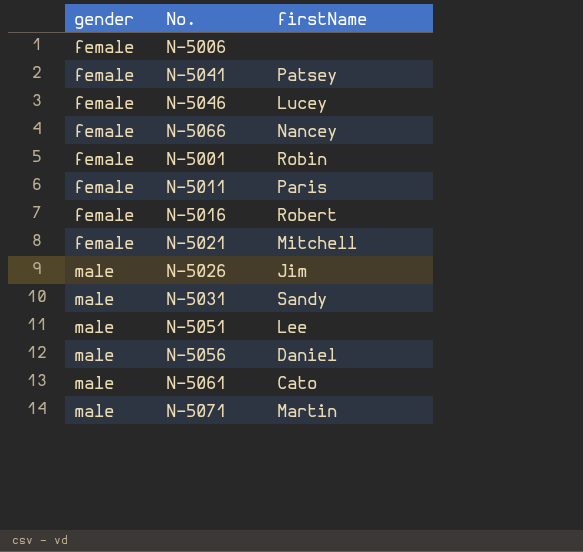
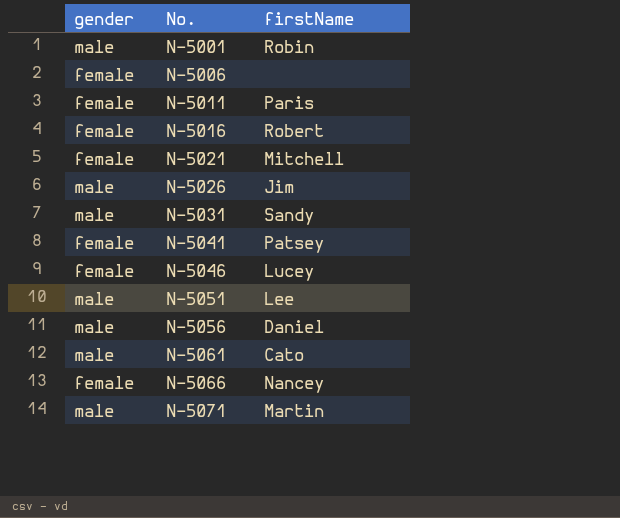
row order: gender ascending -> No. ascending
N-5001 | gender: female -> male

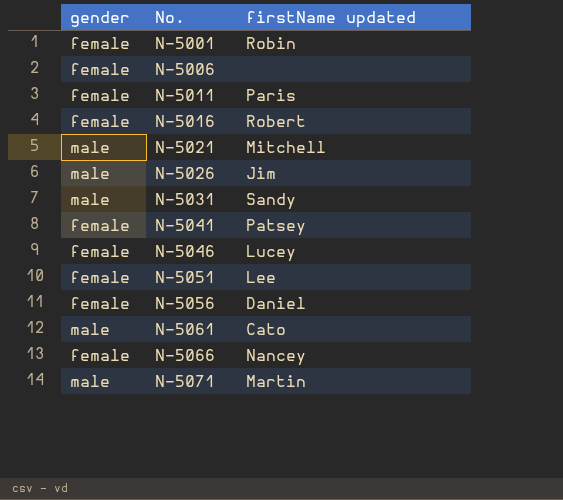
column name: firstName -> firstName updated
N-5001 | gender: male -> female
N-5021 | gender: female -> male
N-5051 | gender: male -> female
N-5056 | gender: male -> female

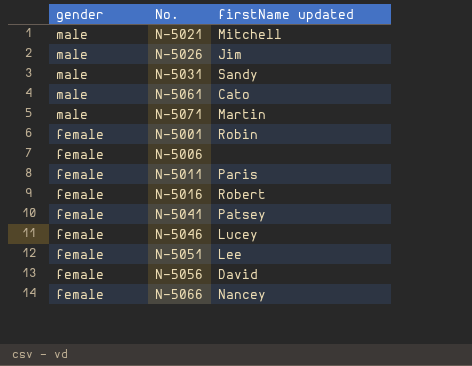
row order: No. ascending -> gender descending
N-5056 | firstName updated: Daniel -> David

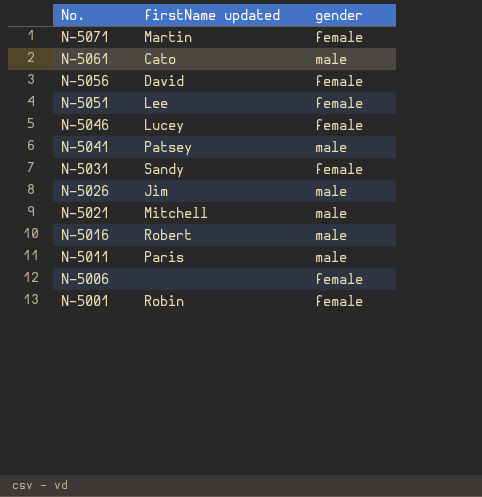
row order: gender descending -> No. descending
column gender | position: 1 -> 3
row N-5066: female | Nancey -> none
N-5071 | gender: male -> female
N-5041 | gender: female -> male
N-5031 | gender: male -> female
N-5016 | gender: female -> male
N-5011 | gender: female -> male

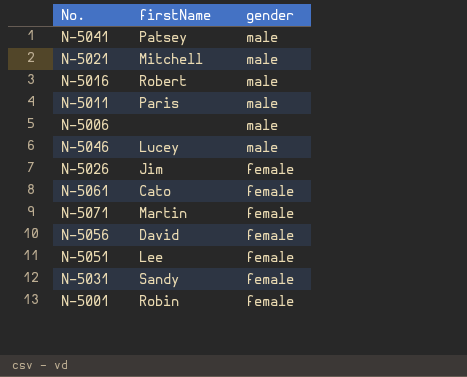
row order: No. descending -> gender descending
column name: firstName updated -> firstName
N-5006 | gender: female -> male
N-5046 | gender: female -> male
N-5026 | gender: male -> female
N-5061 | gender: male -> female

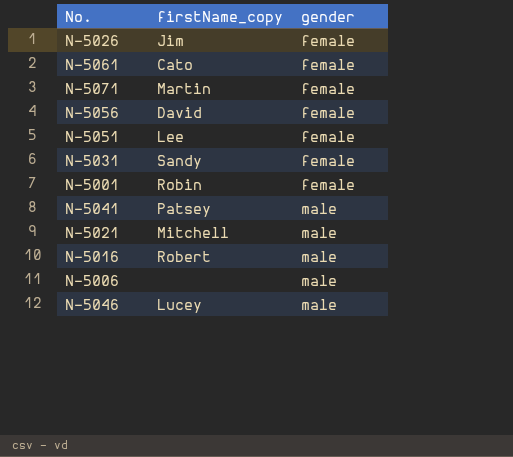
row order: gender descending -> gender ascending
column name: firstName -> firstName_copy
row N-5011: Paris | male -> none

